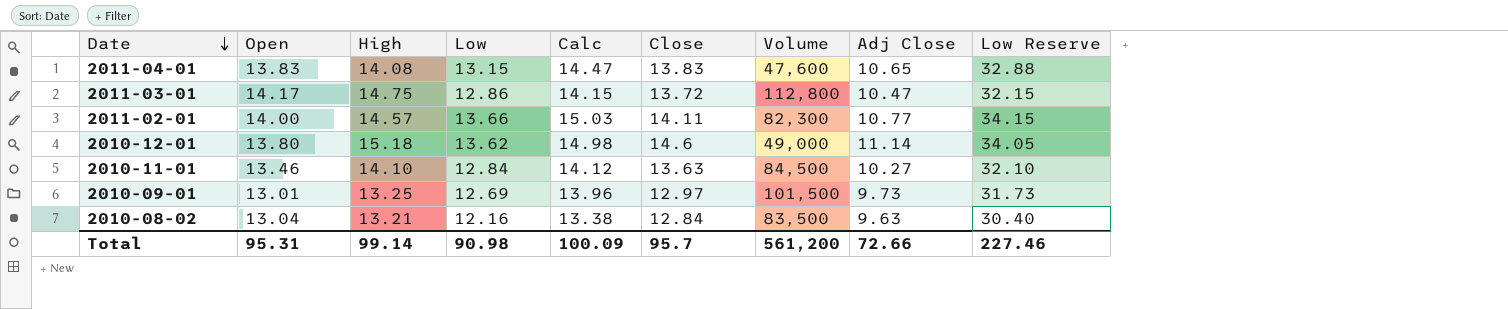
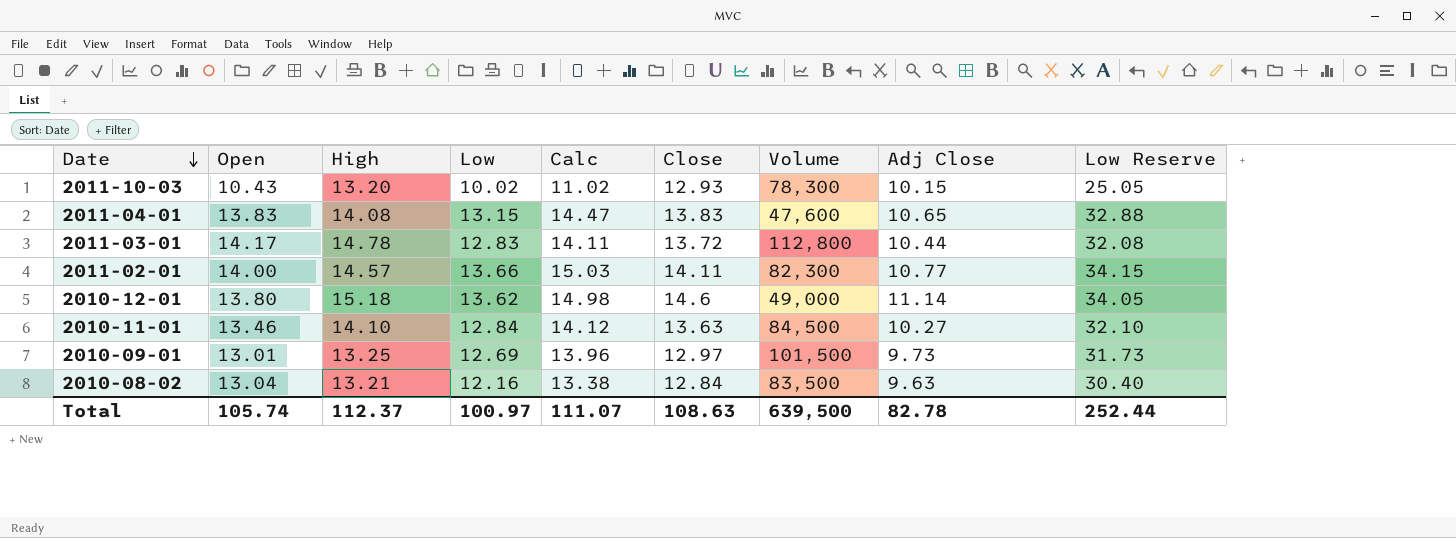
row 2011-10-03: none -> 10.43 | 13.20 | 10.02 | 11.02 | 12.93 | 78,300 | 10.15 | 25.05
2011-03-01 | High: 14.75 -> 14.78
2011-03-01 | Low: 12.86 -> 12.83
2011-03-01 | Calc: 14.15 -> 14.11
2011-03-01 | Adj Close: 10.47 -> 10.44
2011-03-01 | Low Reserve: 32.15 -> 32.08
Total | Open: 95.31 -> 105.74
Total | High: 99.14 -> 112.37
Total | Low: 90.98 -> 100.97
Total | Calc: 100.09 -> 111.07
Total | Close: 95.7 -> 108.63
Total | Volume: 561,200 -> 639,500
Total | Adj Close: 72.66 -> 82.78
Total | Low Reserve: 227.46 -> 252.44

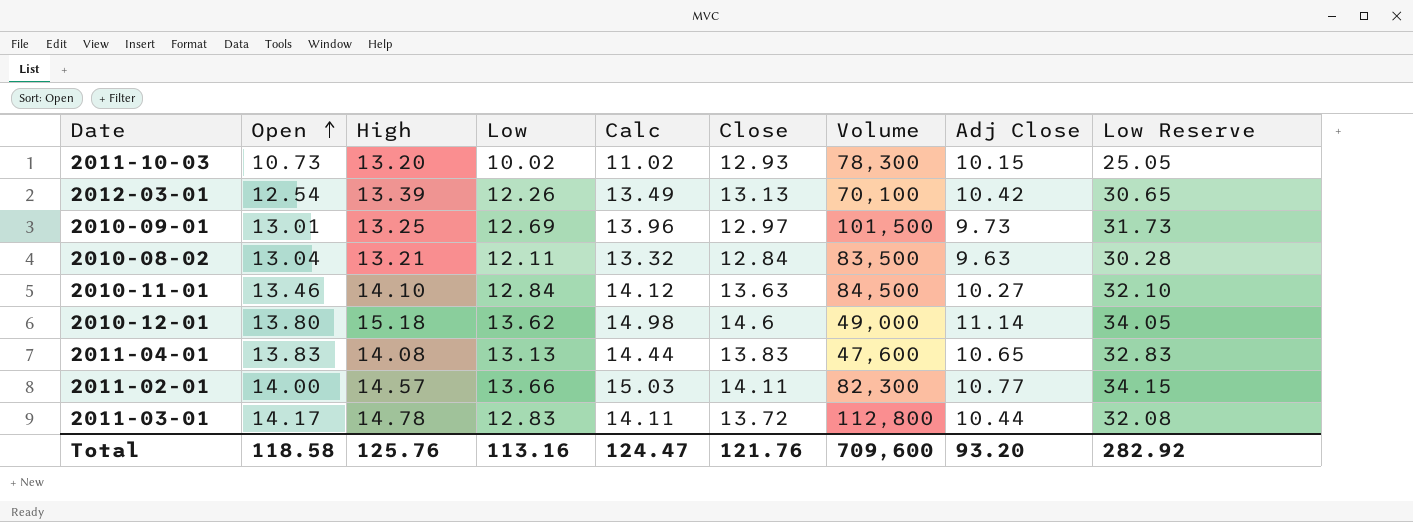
row order: Date descending -> Open ascending
2011-10-03 | Open: 10.43 -> 10.73
row 2012-03-01: none -> 12.54 | 13.39 | 12.26 | 13.49 | 13.13 | 70,100 | 10.42 | 30.65
2010-08-02 | Low: 12.16 -> 12.11
2010-08-02 | Calc: 13.38 -> 13.32
2010-08-02 | Low Reserve: 30.40 -> 30.28
2011-04-01 | Low: 13.15 -> 13.13
2011-04-01 | Calc: 14.47 -> 14.44
2011-04-01 | Low Reserve: 32.88 -> 32.83
Total | Open: 105.74 -> 118.58
Total | High: 112.37 -> 125.76
Total | Low: 100.97 -> 113.16
Total | Calc: 111.07 -> 124.47
Total | Close: 108.63 -> 121.76
Total | Volume: 639,500 -> 709,600
Total | Adj Close: 82.78 -> 93.20
Total | Low Reserve: 252.44 -> 282.92

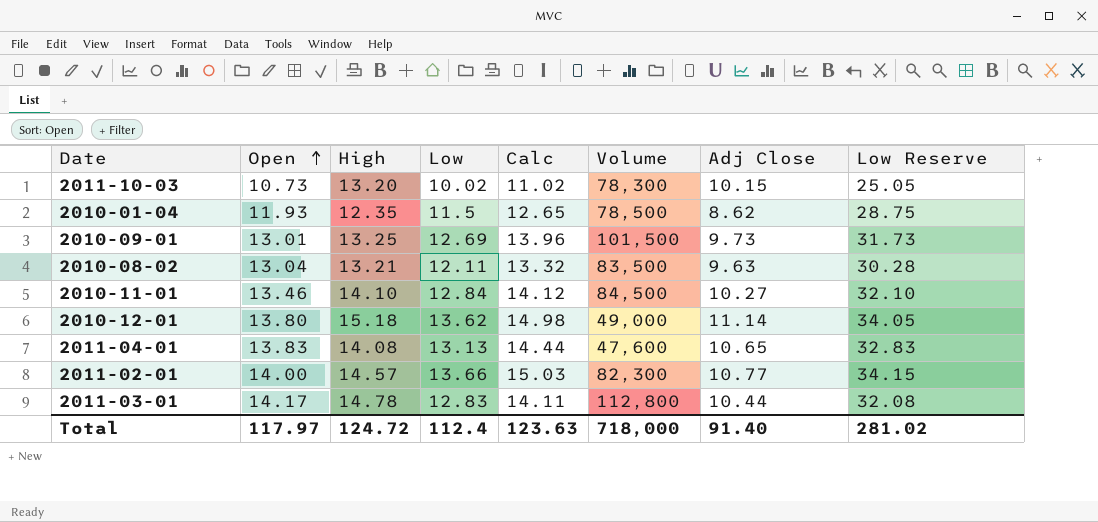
column Close | position: 6 -> none
row 2012-03-01: 12.54 | 13.39 | 12.26 | 13.49 | 13.13 | 70,100 | 10.42 | 30.65 -> none
row 2010-01-04: none -> 11.93 | 12.35 | 11.5 | 12.65 | 78,500 | 8.62 | 28.75
Total | Open: 118.58 -> 117.97
Total | High: 125.76 -> 124.72
Total | Low: 113.16 -> 112.4
Total | Calc: 124.47 -> 123.63
Total | Volume: 709,600 -> 718,000
Total | Adj Close: 93.20 -> 91.40
Total | Low Reserve: 282.92 -> 281.02

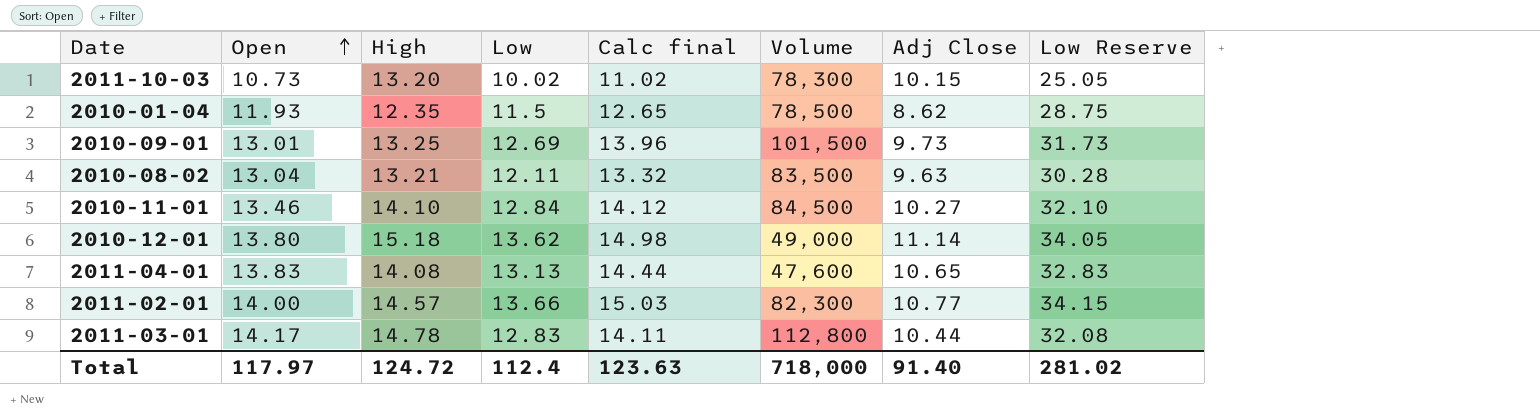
column name: Calc -> Calc final

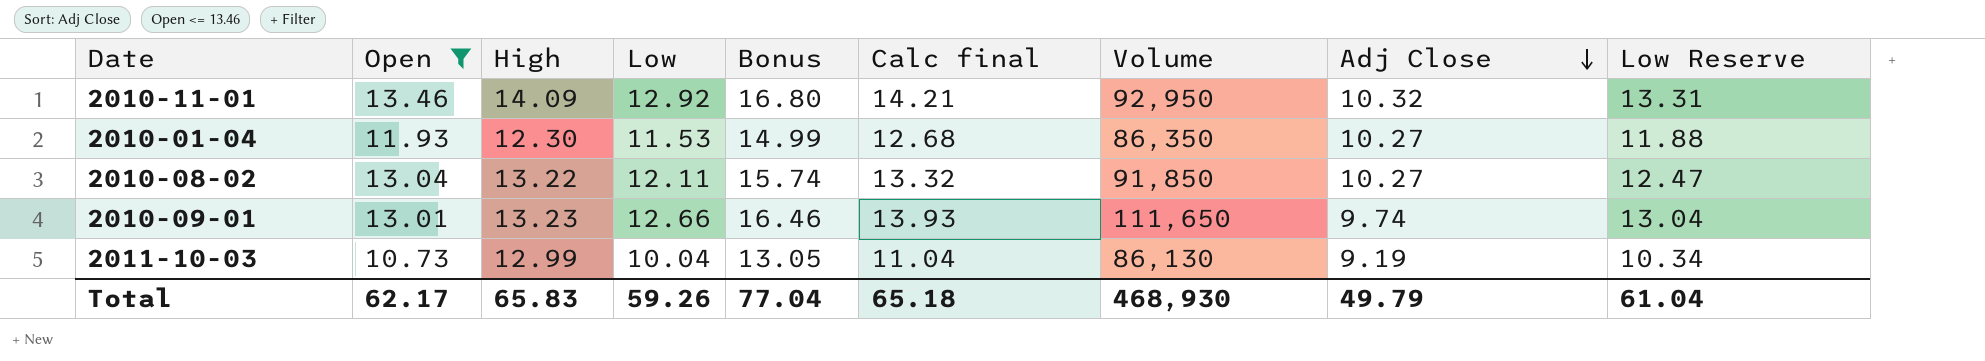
filter: none -> Open <= 13.46
row order: Open ascending -> Adj Close descending
column Bonus | formula: none -> [Low] * 1.3
column Low Reserve | formula: [Low] * 2.5 -> [Low] * 1.03
2010-11-01 | High: 14.10 -> 14.09
2010-11-01 | Low: 12.84 -> 12.92
2010-11-01 | Calc final: 14.12 -> 14.21
2010-11-01 | Volume: 84,500 -> 92,950
2010-11-01 | Adj Close: 10.27 -> 10.32
2010-01-04 | High: 12.35 -> 12.30
2010-01-04 | Low: 11.5 -> 11.53
2010-01-04 | Calc final: 12.65 -> 12.68
2010-01-04 | Volume: 78,500 -> 86,350
2010-01-04 | Adj Close: 8.62 -> 10.27
2010-08-02 | High: 13.21 -> 13.22
2010-08-02 | Volume: 83,500 -> 91,850
2010-08-02 | Adj Close: 9.63 -> 10.27
2010-09-01 | High: 13.25 -> 13.23
2010-09-01 | Low: 12.69 -> 12.66
2010-09-01 | Calc final: 13.96 -> 13.93
2010-09-01 | Volume: 101,500 -> 111,650
2010-09-01 | Adj Close: 9.73 -> 9.74
2011-10-03 | High: 13.20 -> 12.99
2011-10-03 | Low: 10.02 -> 10.04
2011-10-03 | Calc final: 11.02 -> 11.04
2011-10-03 | Volume: 78,300 -> 86,130
2011-10-03 | Adj Close: 10.15 -> 9.19
Total | Open: 117.97 -> 62.17
Total | High: 124.72 -> 65.83
Total | Low: 112.4 -> 59.26
Total | Calc final: 123.63 -> 65.18
Total | Volume: 718,000 -> 468,930
Total | Adj Close: 91.40 -> 49.79
Total | Low Reserve: 281.02 -> 61.04

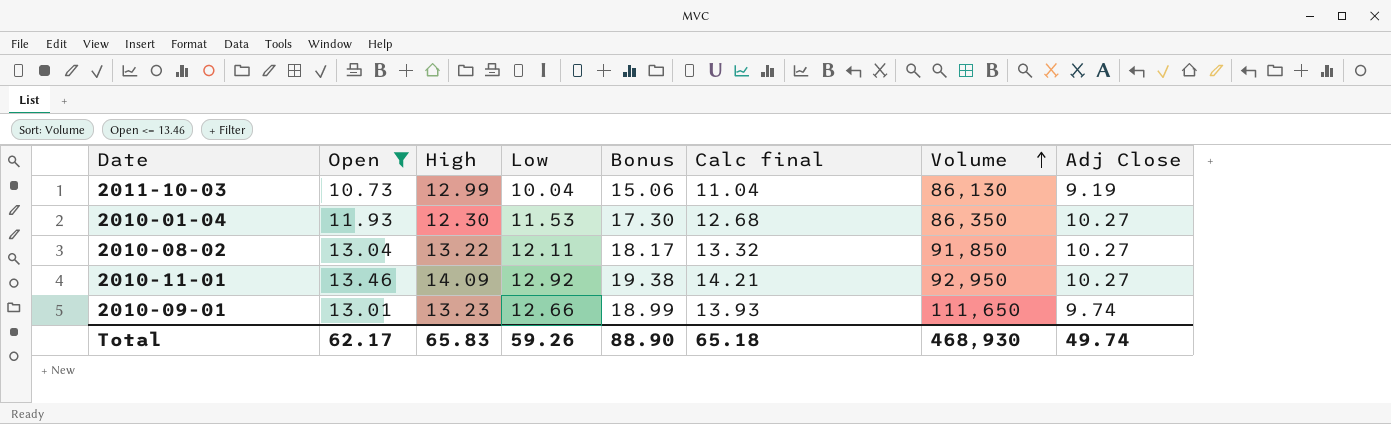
row order: Adj Close descending -> Volume ascending
column Low Reserve | formula: [Low] * 1.03 -> none
column Bonus | formula: [Low] * 1.3 -> [Low] * 1.5
2010-11-01 | Adj Close: 10.32 -> 10.27
Total | Bonus: 77.04 -> 88.90
Total | Adj Close: 49.79 -> 49.74

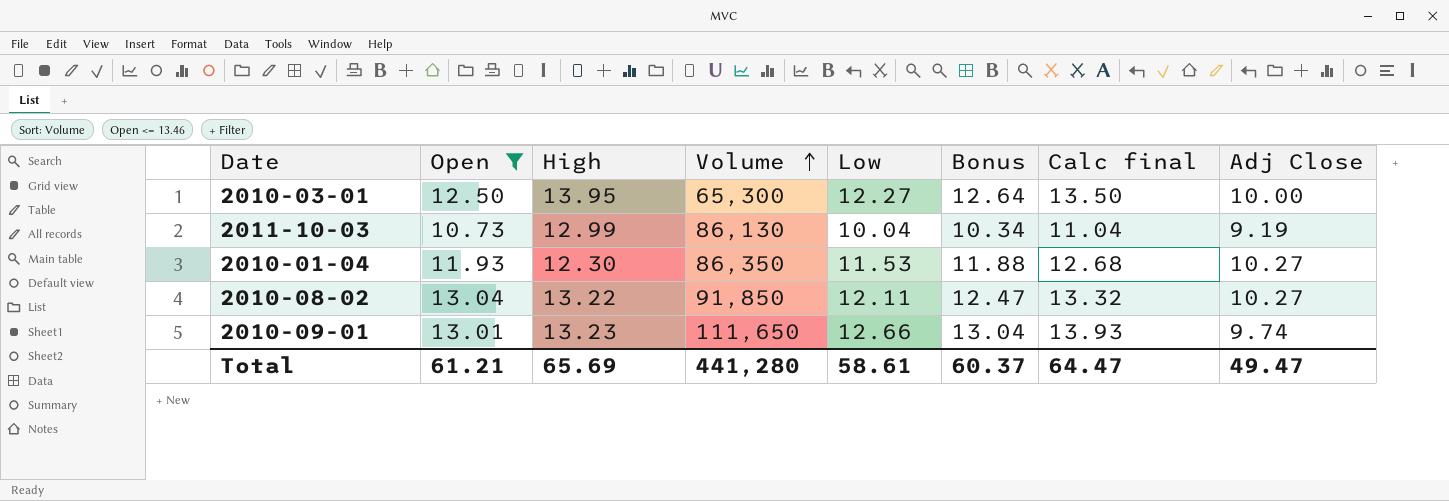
column Volume | position: 7 -> 4
column Bonus | formula: [Low] * 1.5 -> [Low] * 1.03
row 2010-11-01: 13.46 | 14.09 | 12.92 | 19.38 | 14.21 | 92,950 | 10.27 -> none
row 2010-03-01: none -> 12.50 | 13.95 | 65,300 | 12.27 | 12.64 | 13.50 | 10.00
Total | Open: 62.17 -> 61.21
Total | High: 65.83 -> 65.69
Total | Volume: 468,930 -> 441,280
Total | Low: 59.26 -> 58.61
Total | Bonus: 88.90 -> 60.37
Total | Calc final: 65.18 -> 64.47
Total | Adj Close: 49.74 -> 49.47

